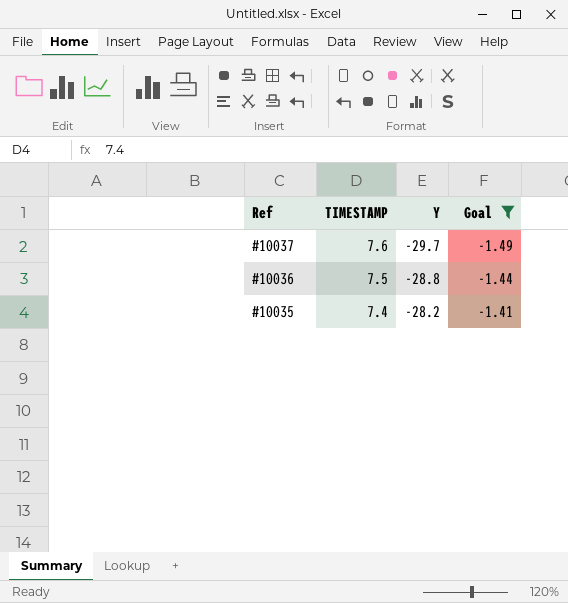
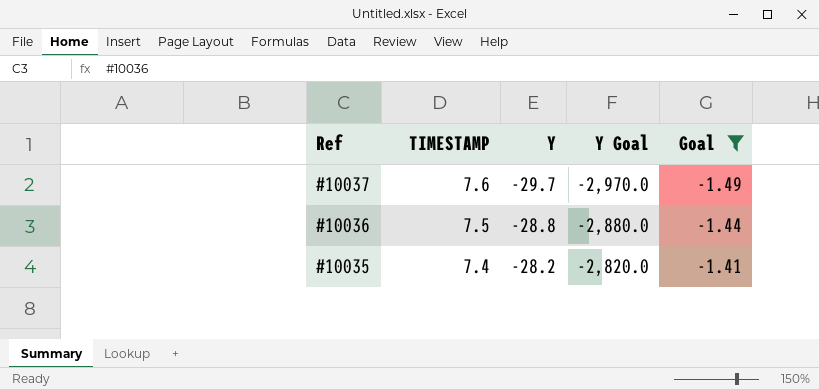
column Y Goal | formula: none -> [Y] * 100

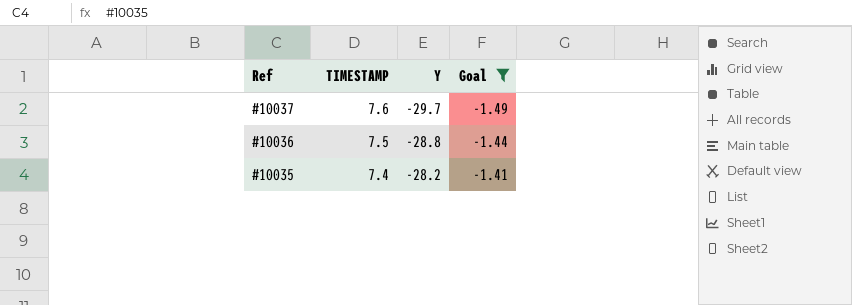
column Y Goal | formula: [Y] * 100 -> none

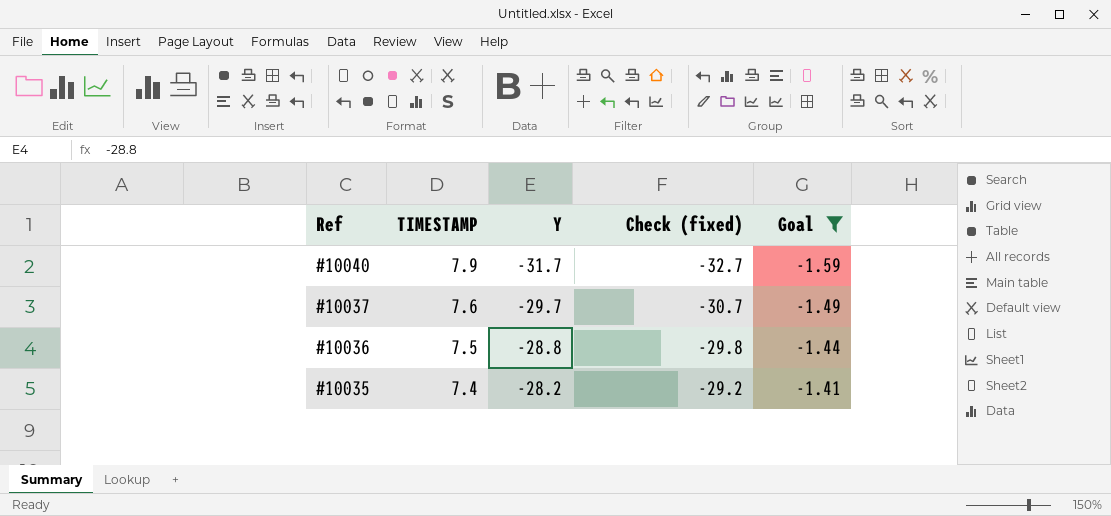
column Check (fixed) | formula: none -> [Y] - 1
row #10040: none -> 7.9 | -31.7 | -32.7 | -1.59

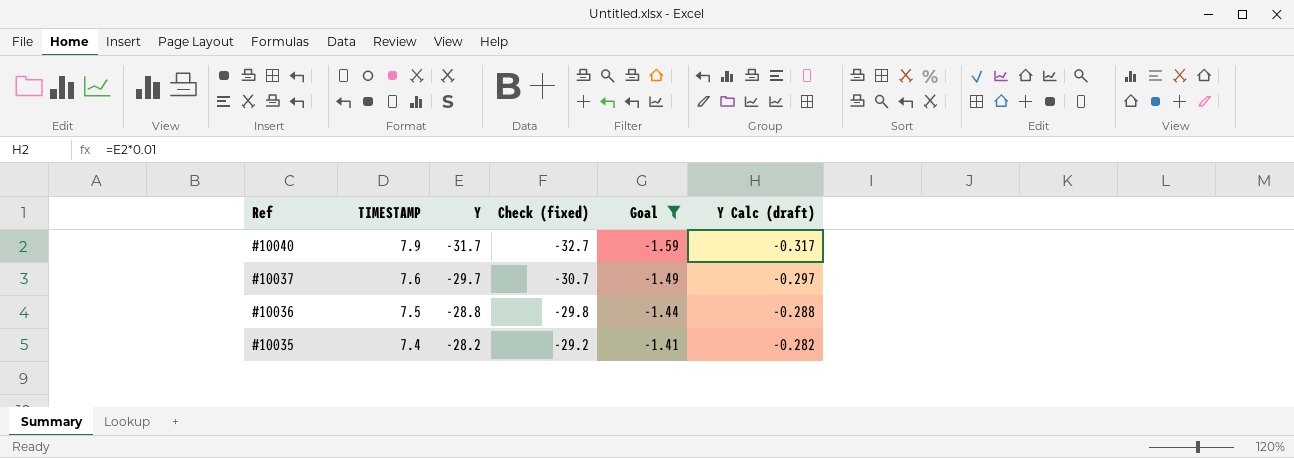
column Y Calc (draft) | formula: none -> [Y] * 0.01

